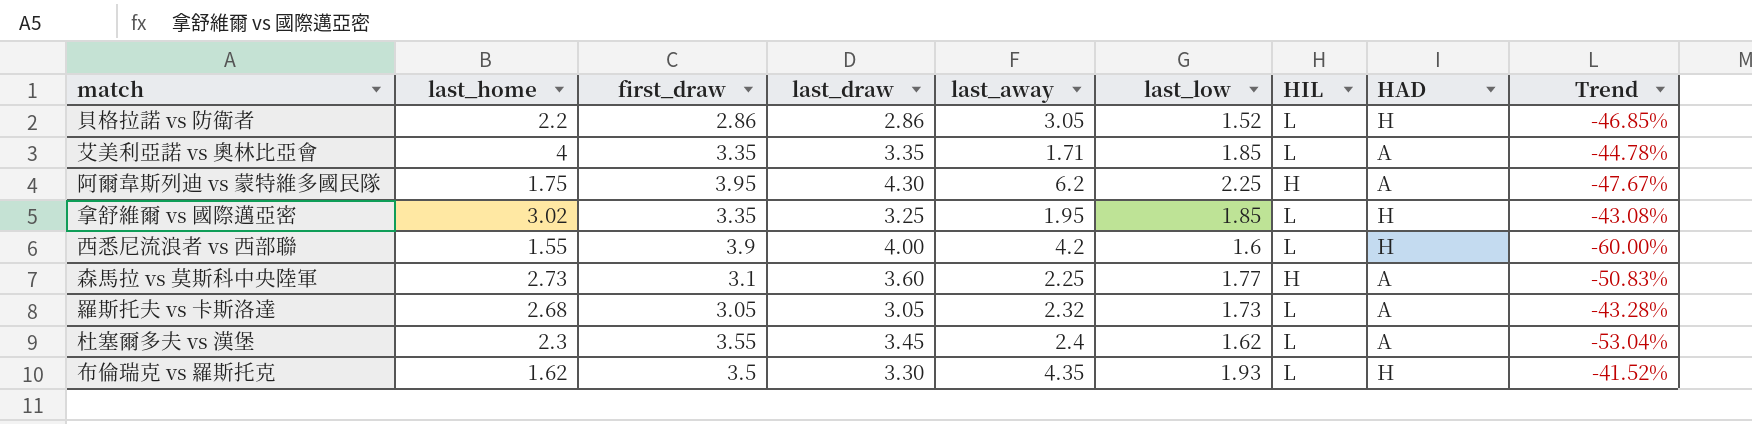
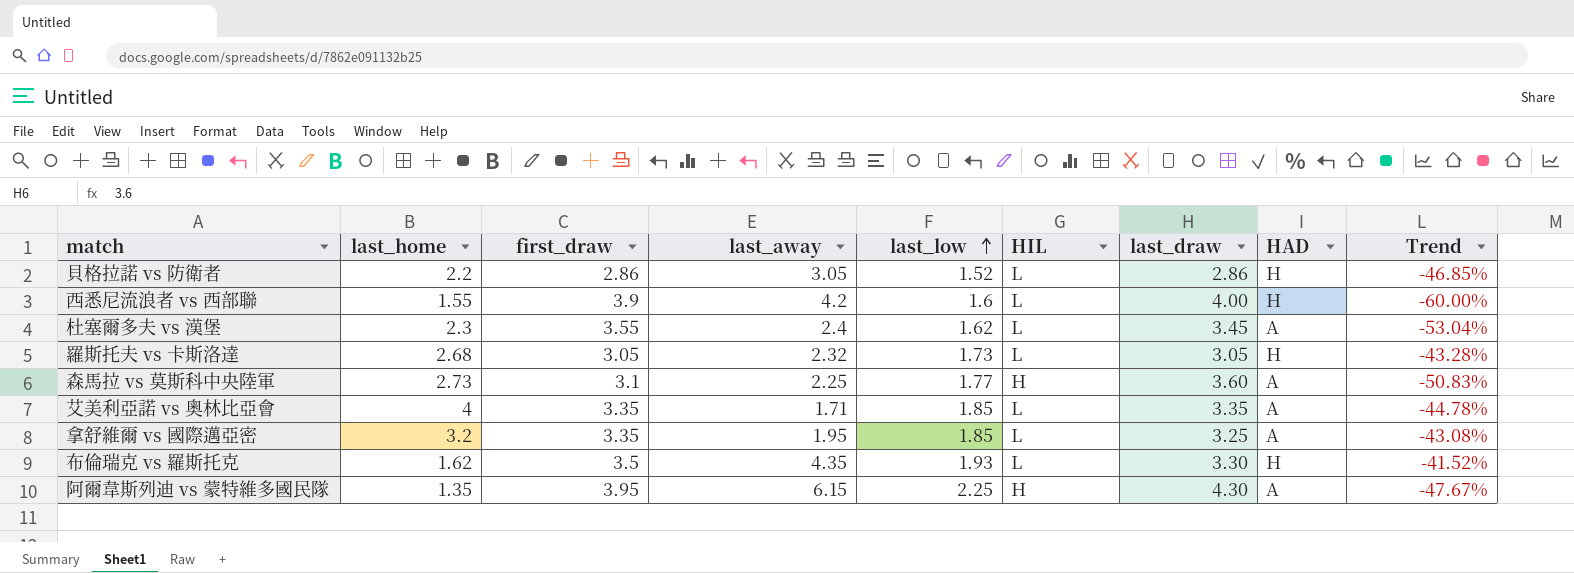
row order: none -> last_low ascending
column last_draw | position: 4 -> 7
羅斯托夫 vs 卡斯洛達 | HAD: A -> H
拿舒維爾 vs 國際邁亞密 | last_home: 3.02 -> 3.2
拿舒維爾 vs 國際邁亞密 | HAD: H -> A
阿爾韋斯列迪 vs 蒙特維多國民隊 | last_home: 1.75 -> 1.35
阿爾韋斯列迪 vs 蒙特維多國民隊 | last_away: 6.2 -> 6.15

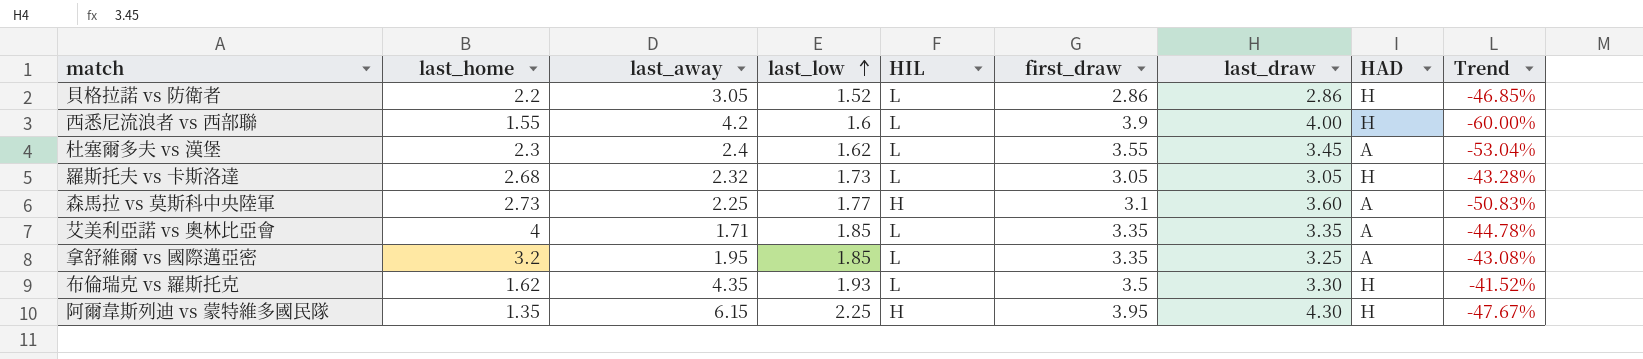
column first_draw | position: 3 -> 6
阿爾韋斯列迪 vs 蒙特維多國民隊 | HAD: A -> H

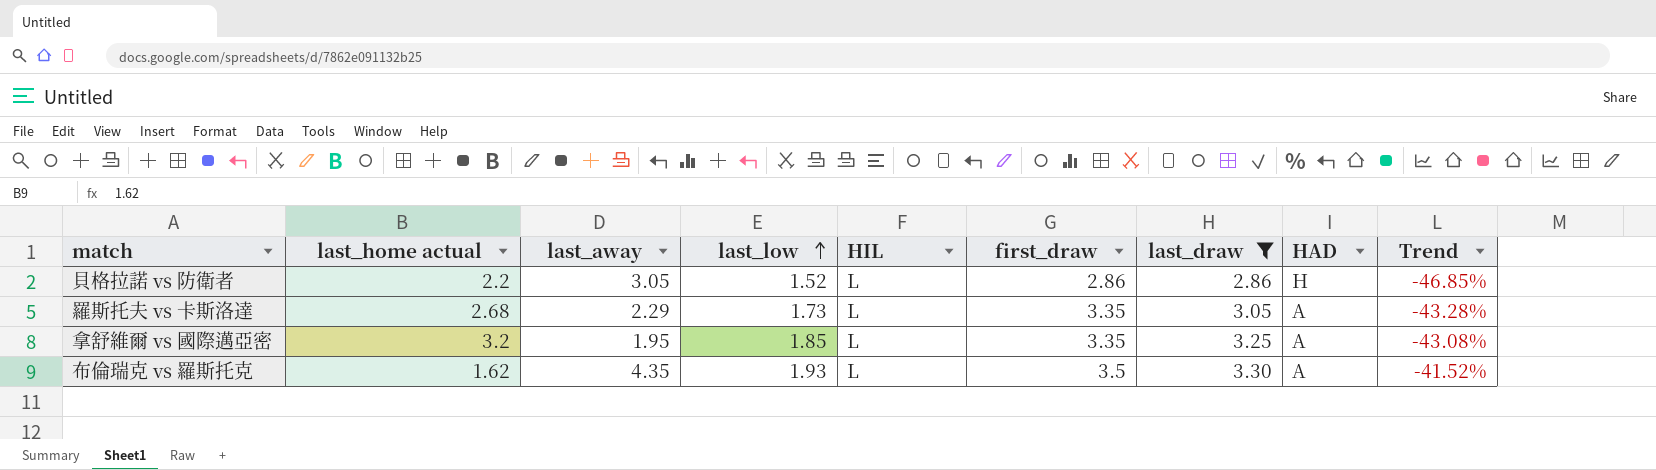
filter: none -> last_draw <= 3.30
column name: last_home -> last_home actual
羅斯托夫 vs 卡斯洛達 | last_away: 2.32 -> 2.29
羅斯托夫 vs 卡斯洛達 | first_draw: 3.05 -> 3.35
羅斯托夫 vs 卡斯洛達 | HAD: H -> A
布倫瑞克 vs 羅斯托克 | HAD: H -> A

